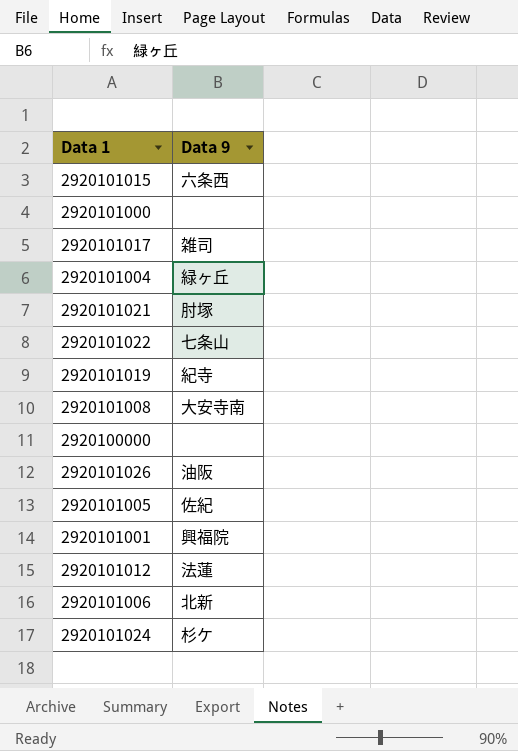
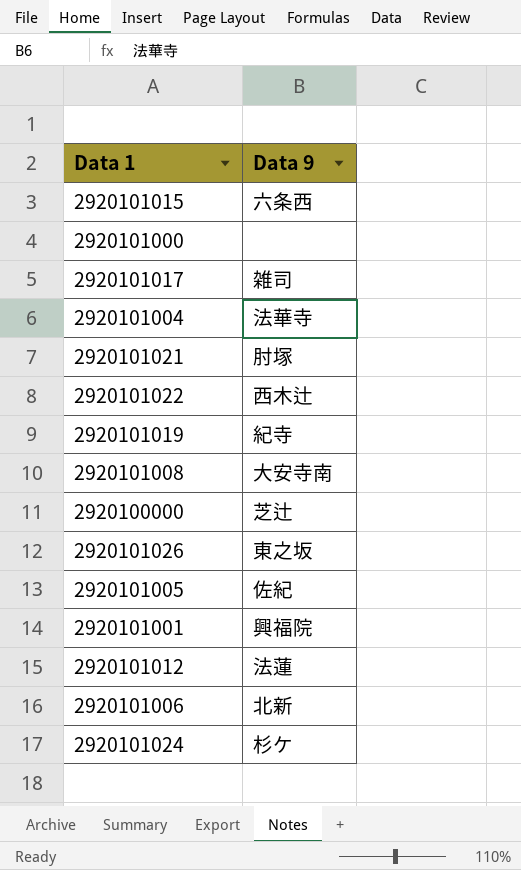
2920101004 | Data 9: 緑ヶ丘 -> 法華寺
2920101022 | Data 9: 七条山 -> 西木辻
2920100000 | Data 9: none -> 芝辻
2920101026 | Data 9: 油阪 -> 東之坂

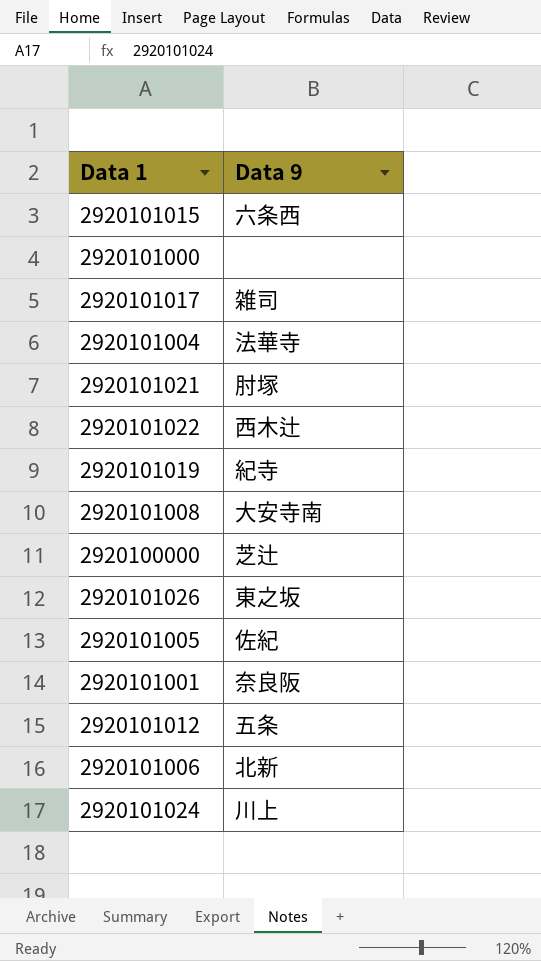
2920101001 | Data 9: 興福院 -> 奈良阪
2920101012 | Data 9: 法蓮 -> 五条
2920101024 | Data 9: 杉ケ -> 川上

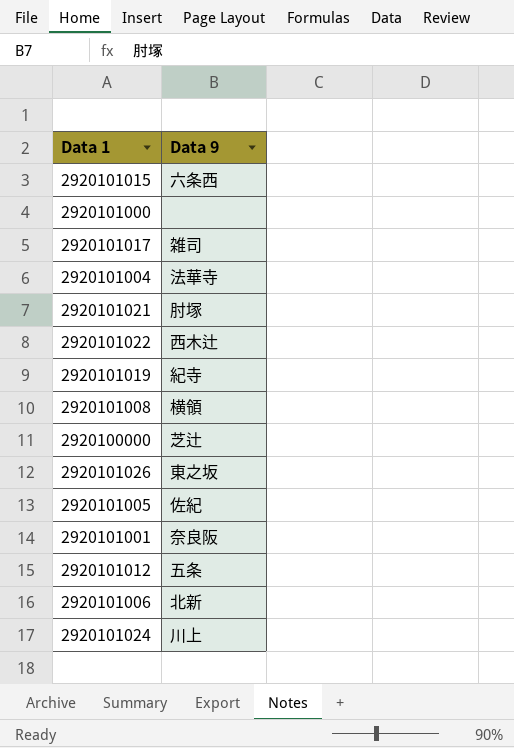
2920101008 | Data 9: 大安寺南 -> 横領

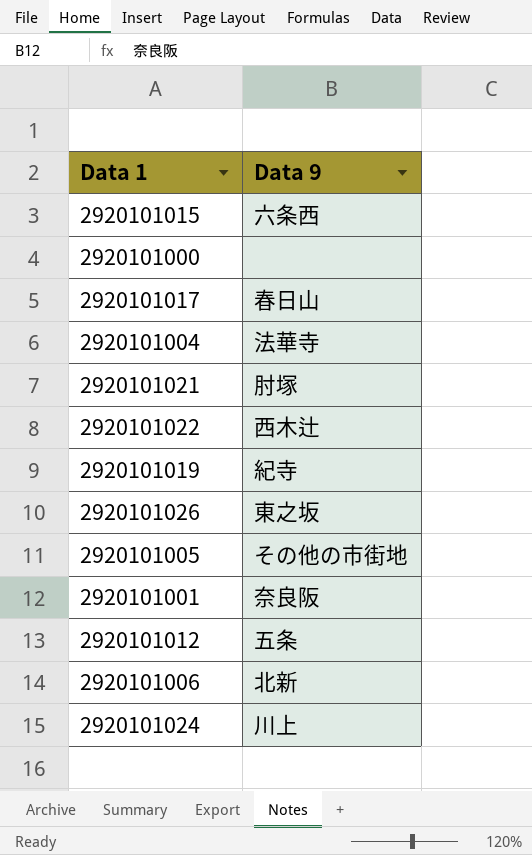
row 2920101008: 横領 -> none
row 2920100000: 芝辻 -> none
2920101017 | Data 9: 雑司 -> 春日山
2920101005 | Data 9: 佐紀 -> その他の市街地

